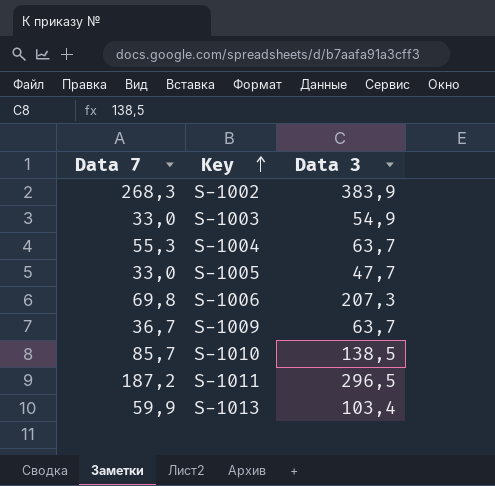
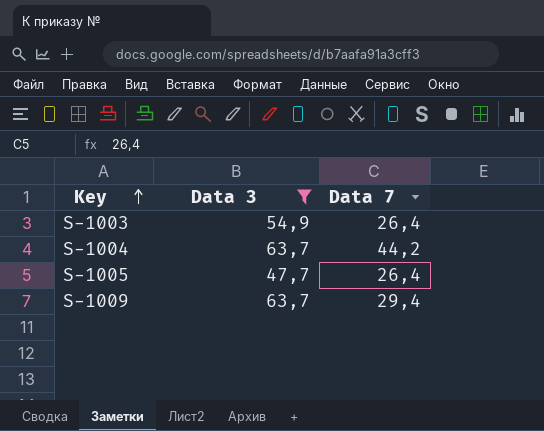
filter: none -> Data 3 <= 63,7
column Data 7 | position: 1 -> 3
S-1003 | Data 7: 33,0 -> 26,4
S-1004 | Data 7: 55,3 -> 44,2
S-1005 | Data 7: 33,0 -> 26,4
S-1009 | Data 7: 36,7 -> 29,4

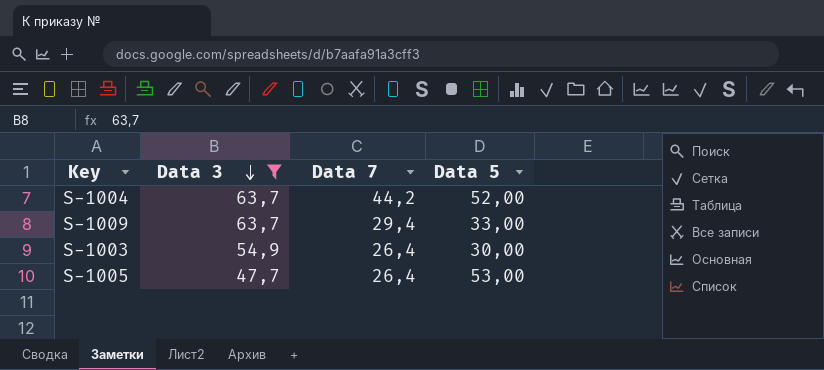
row order: Key ascending -> Data 3 descending
column Data 5 | position: none -> 4

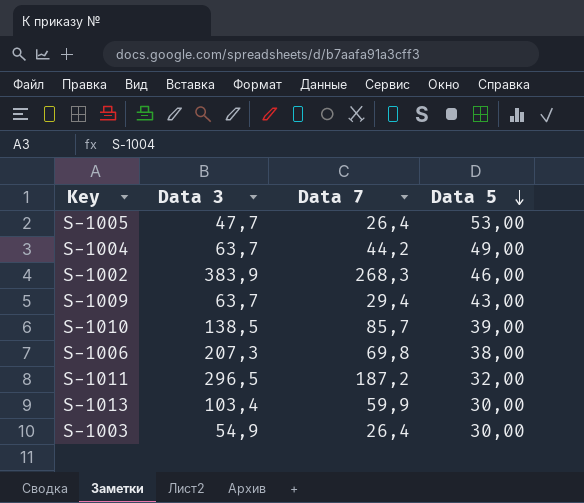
filter: Data 3 <= 63,7 -> none
row order: Data 3 descending -> Data 5 descending
S-1004 | Data 5: 52,00 -> 49,00
S-1009 | Data 5: 33,00 -> 43,00

